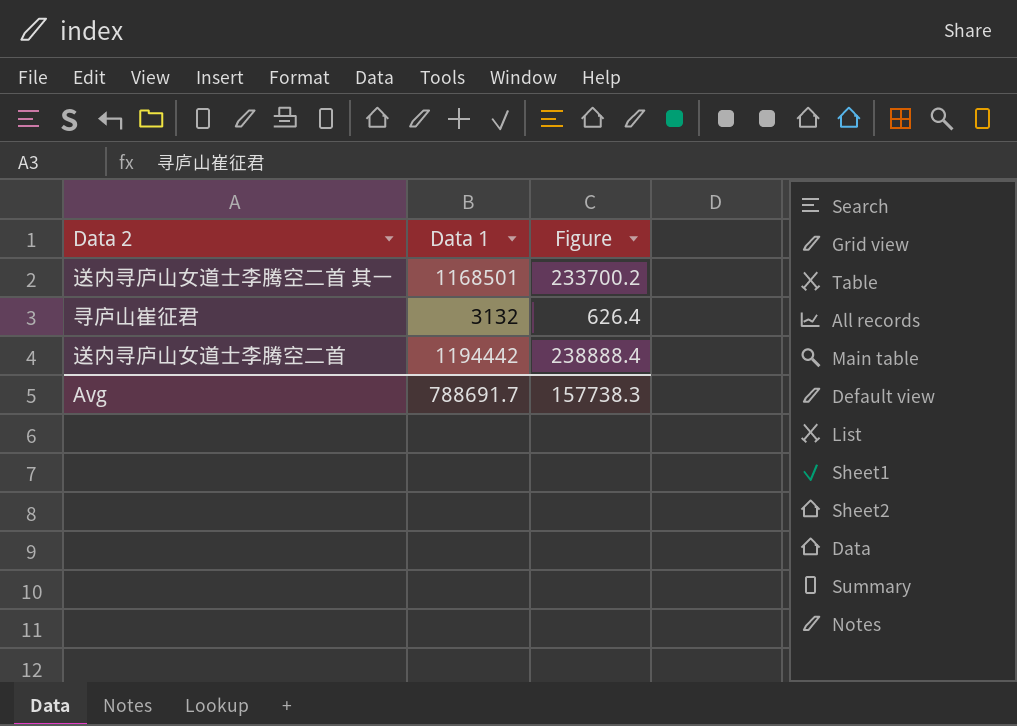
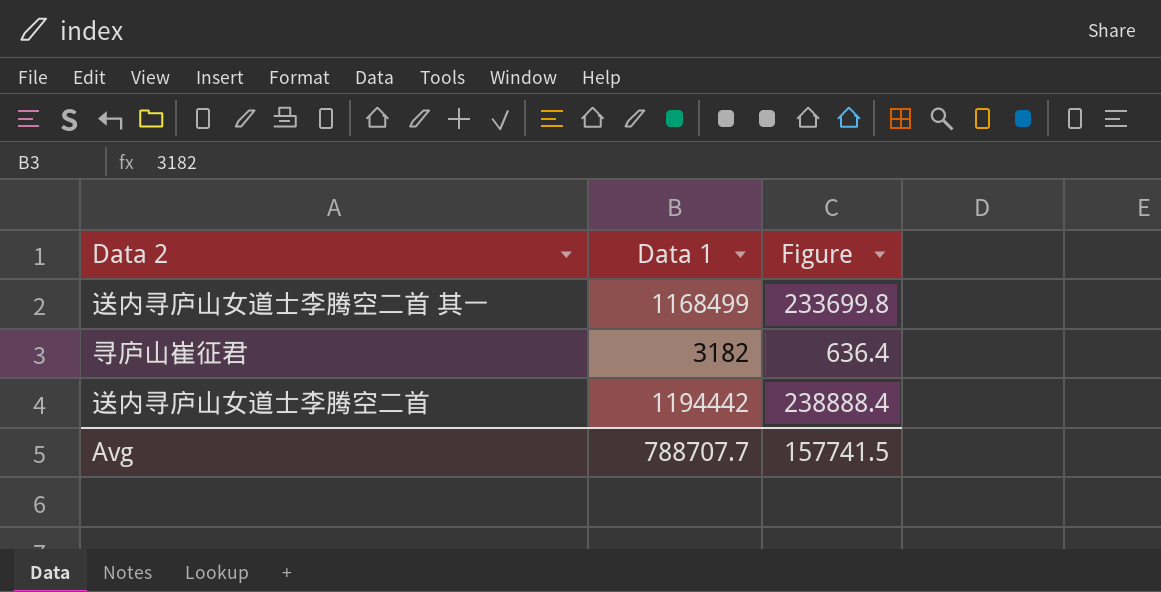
送内寻庐山女道士李腾空二首 其一 | Data 1: 1168501 -> 1168499
送内寻庐山女道士李腾空二首 其一 | Figure: 233700.2 -> 233699.8
寻庐山崔征君 | Data 1: 3132 -> 3182
寻庐山崔征君 | Figure: 626.4 -> 636.4
Avg | Data 1: 788691.7 -> 788707.7
Avg | Figure: 157738.3 -> 157741.5

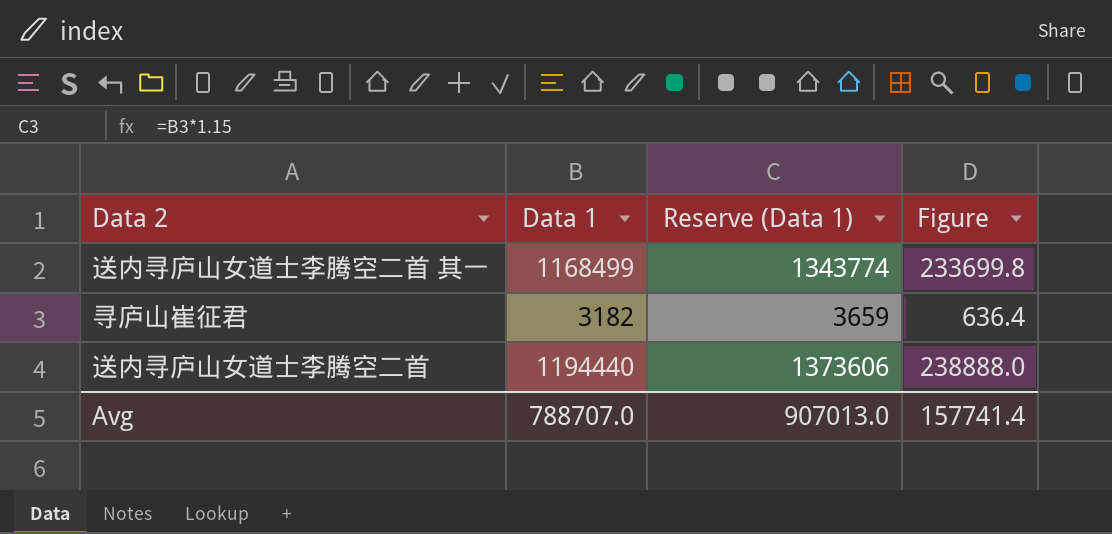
column Reserve (Data 1) | formula: none -> [Data 1] * 1.15
送内寻庐山女道士李腾空二首 | Data 1: 1194442 -> 1194440
送内寻庐山女道士李腾空二首 | Figure: 238888.4 -> 238888.0
Avg | Data 1: 788707.7 -> 788707.0
Avg | Figure: 157741.5 -> 157741.4

